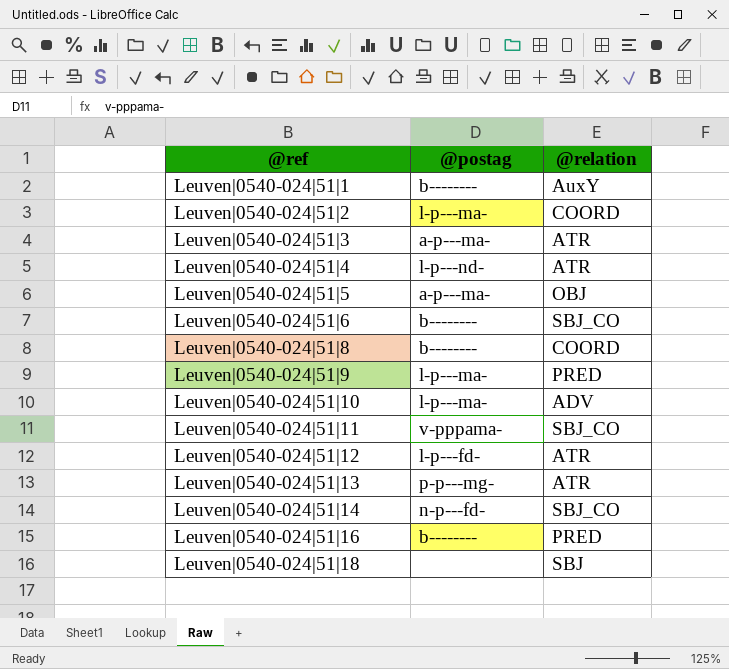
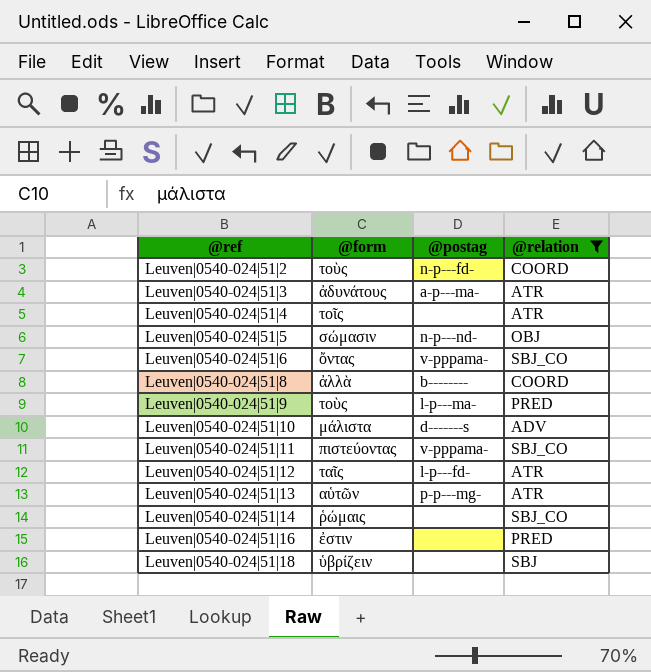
filter: none -> @relation != AuxY
column @form | position: none -> 2
Leuven|0540-024|51|2 | @postag: l-p---ma- -> n-p---fd-
Leuven|0540-024|51|4 | @postag: l-p---nd- -> none
Leuven|0540-024|51|5 | @postag: a-p---ma- -> n-p---nd-
Leuven|0540-024|51|6 | @postag: b-------- -> v-pppama-
Leuven|0540-024|51|10 | @postag: l-p---ma- -> d-------s
Leuven|0540-024|51|14 | @postag: n-p---fd- -> none
Leuven|0540-024|51|16 | @postag: b-------- -> none

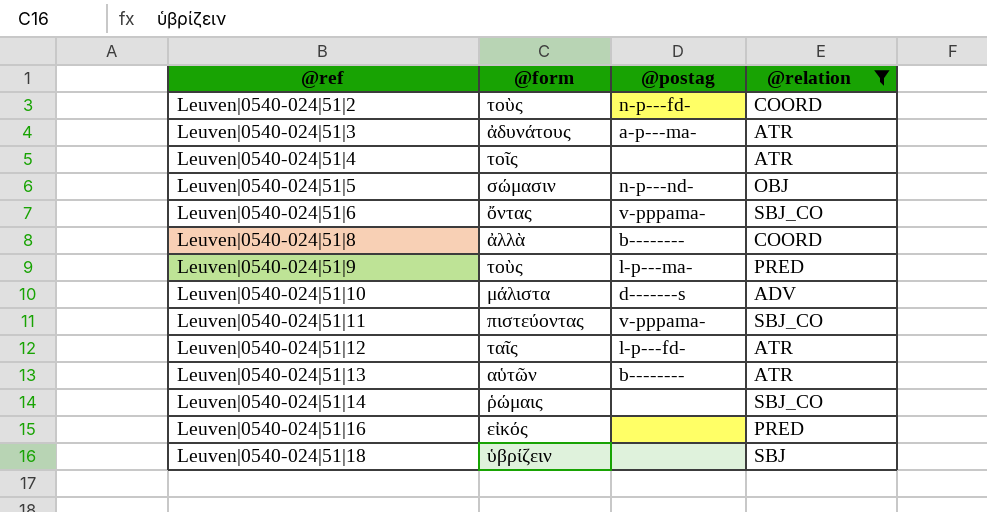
Leuven|0540-024|51|13 | @postag: p-p---mg- -> b--------
Leuven|0540-024|51|16 | @form: ἐστιν -> εἰκός

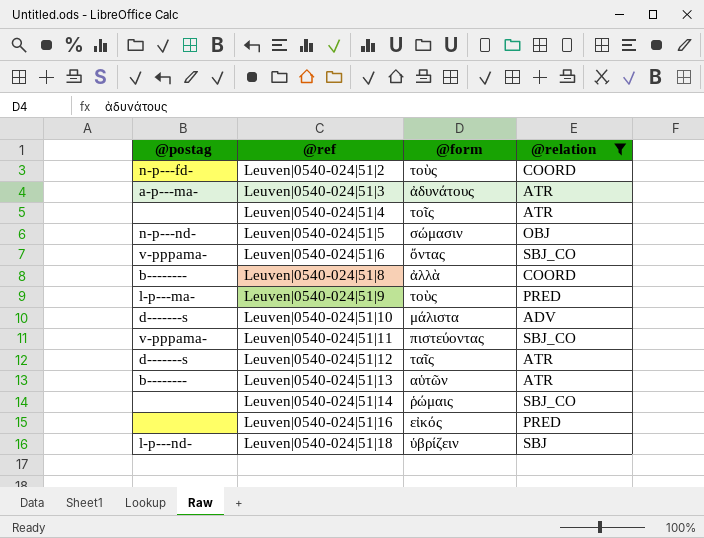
column @postag | position: 3 -> 1
Leuven|0540-024|51|12 | @postag: l-p---fd- -> d-------s
Leuven|0540-024|51|18 | @postag: none -> l-p---nd-

